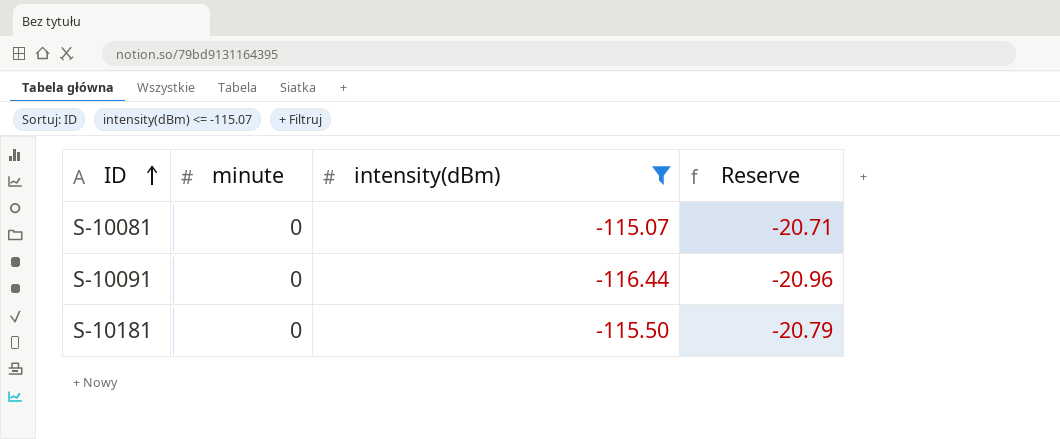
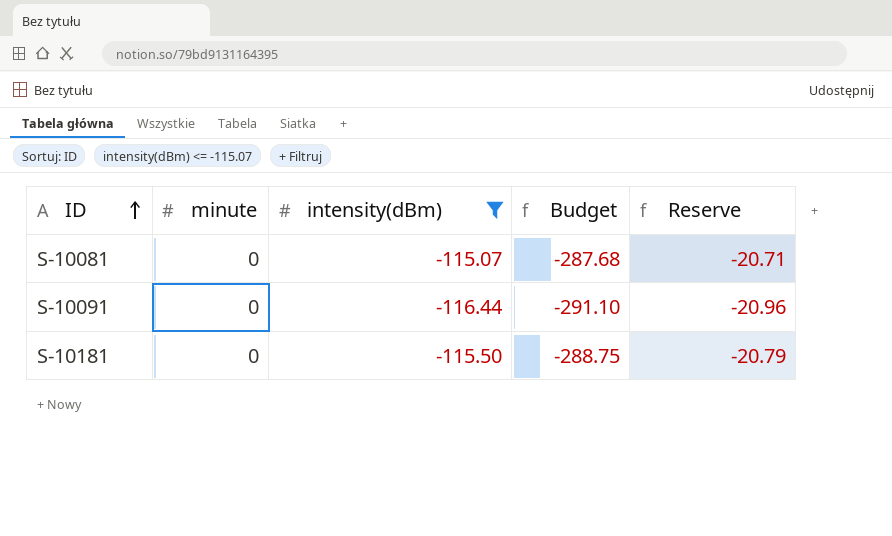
column Budget | formula: none -> [intensity(dBm)] * 2.5

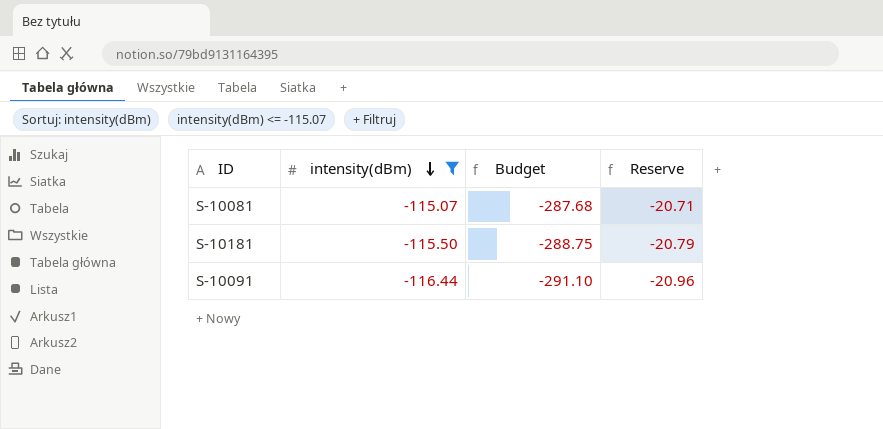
row order: ID ascending -> intensity(dBm) descending
column minute | position: 2 -> none

